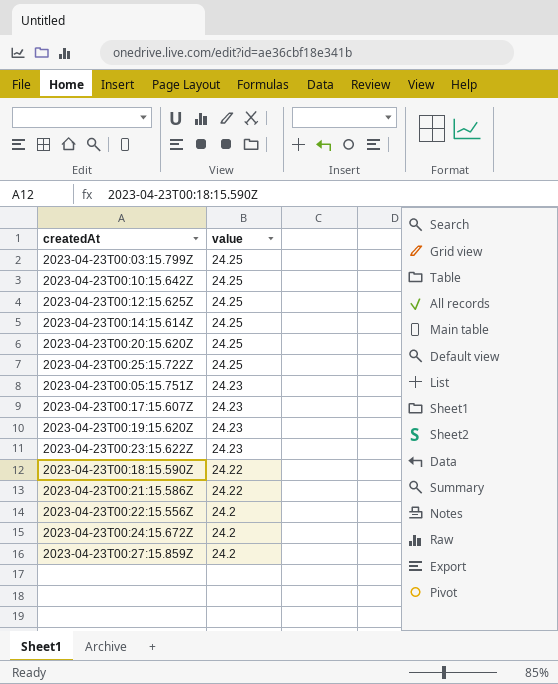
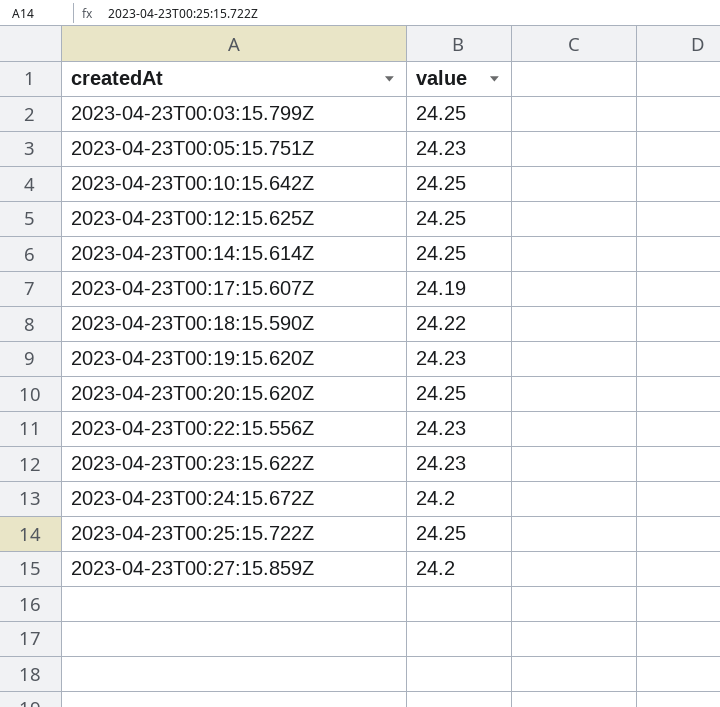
row order: value descending -> createdAt ascending
row 2023-04-23T00:21:15.586Z: 24.22 -> none
2023-04-23T00:17:15.607Z | value: 24.23 -> 24.19
2023-04-23T00:22:15.556Z | value: 24.2 -> 24.23

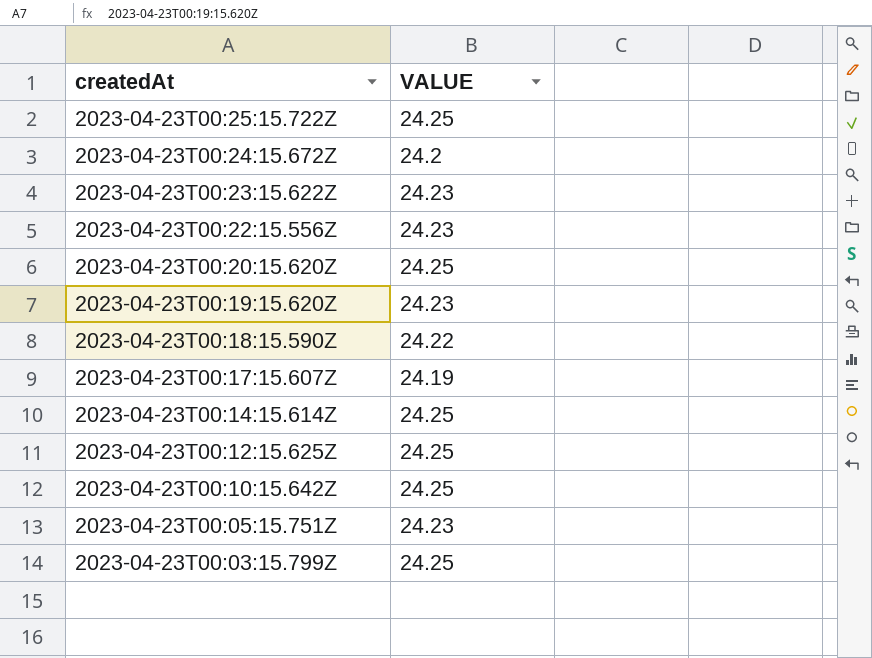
row order: createdAt ascending -> createdAt descending
column name: value -> VALUE
row 2023-04-23T00:27:15.859Z: 24.2 -> none

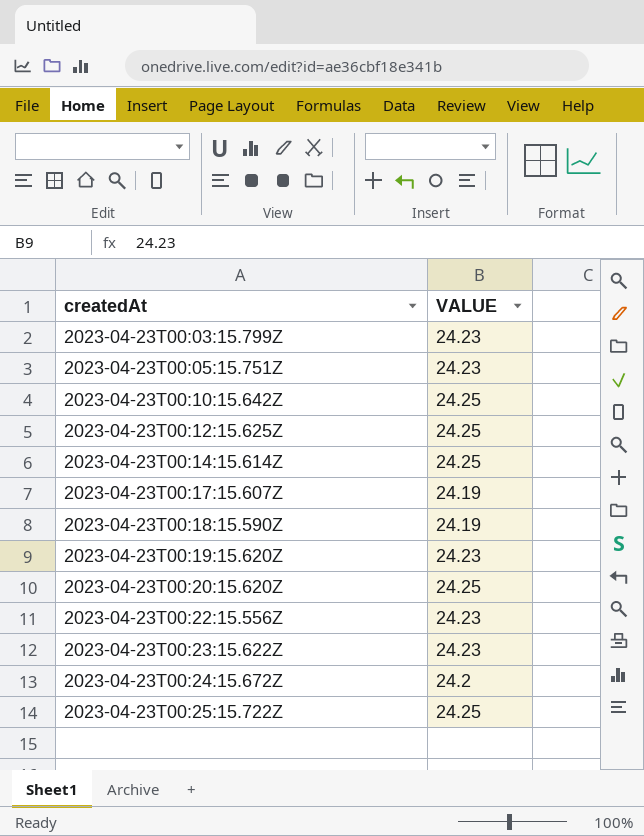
row order: createdAt descending -> createdAt ascending
2023-04-23T00:03:15.799Z | VALUE: 24.25 -> 24.23
2023-04-23T00:18:15.590Z | VALUE: 24.22 -> 24.19

